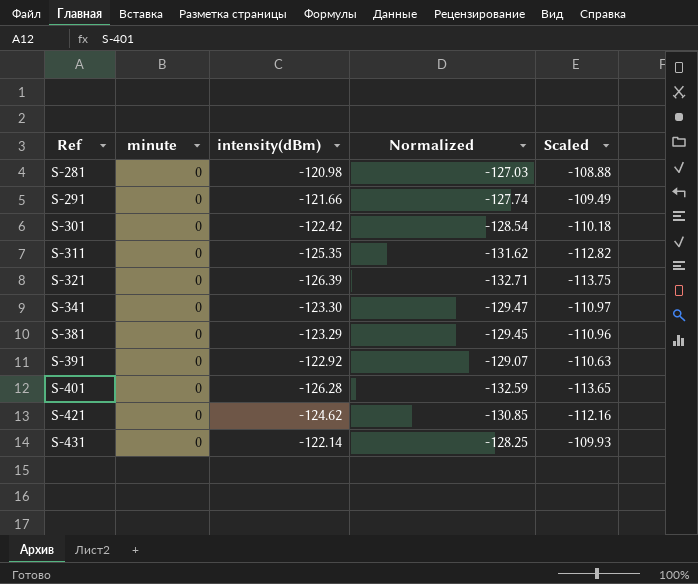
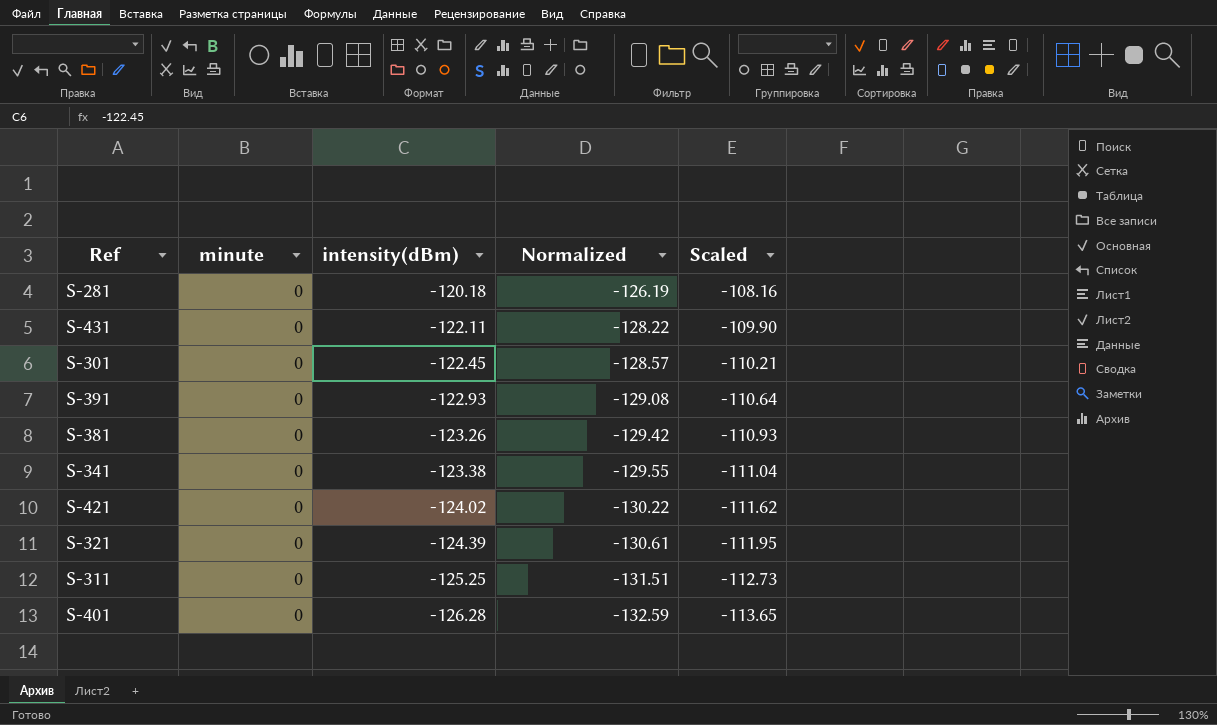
row order: Ref ascending -> intensity(dBm) descending
row S-291: 0 | -121.66 | -127.74 | -109.49 -> none
S-281 | intensity(dBm): -120.98 -> -120.18
S-281 | Normalized: -127.03 -> -126.19
S-281 | Scaled: -108.88 -> -108.16
S-431 | intensity(dBm): -122.14 -> -122.11
S-431 | Normalized: -128.25 -> -128.22
S-431 | Scaled: -109.93 -> -109.90
S-301 | intensity(dBm): -122.42 -> -122.45
S-301 | Normalized: -128.54 -> -128.57
S-301 | Scaled: -110.18 -> -110.21
S-391 | intensity(dBm): -122.92 -> -122.93
S-391 | Normalized: -129.07 -> -129.08
S-391 | Scaled: -110.63 -> -110.64
S-381 | intensity(dBm): -123.29 -> -123.26
S-381 | Normalized: -129.45 -> -129.42
S-381 | Scaled: -110.96 -> -110.93
S-341 | intensity(dBm): -123.30 -> -123.38
S-341 | Normalized: -129.47 -> -129.55
S-341 | Scaled: -110.97 -> -111.04
S-421 | intensity(dBm): -124.62 -> -124.02
S-421 | Normalized: -130.85 -> -130.22
S-421 | Scaled: -112.16 -> -111.62
S-321 | intensity(dBm): -126.39 -> -124.39
S-321 | Normalized: -132.71 -> -130.61
S-321 | Scaled: -113.75 -> -111.95
S-311 | intensity(dBm): -125.35 -> -125.25
S-311 | Normalized: -131.62 -> -131.51
S-311 | Scaled: -112.82 -> -112.73

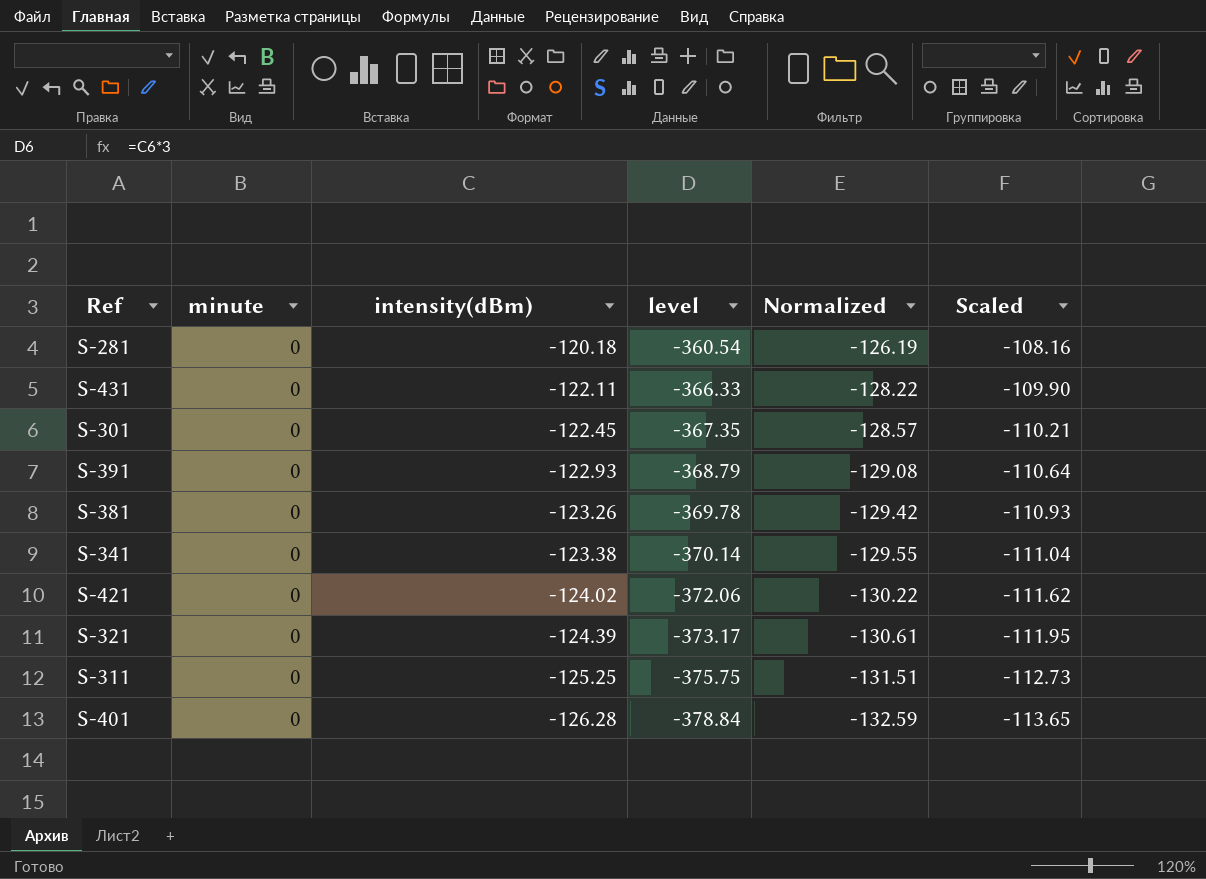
column level | formula: none -> [intensity(dBm)] * 3

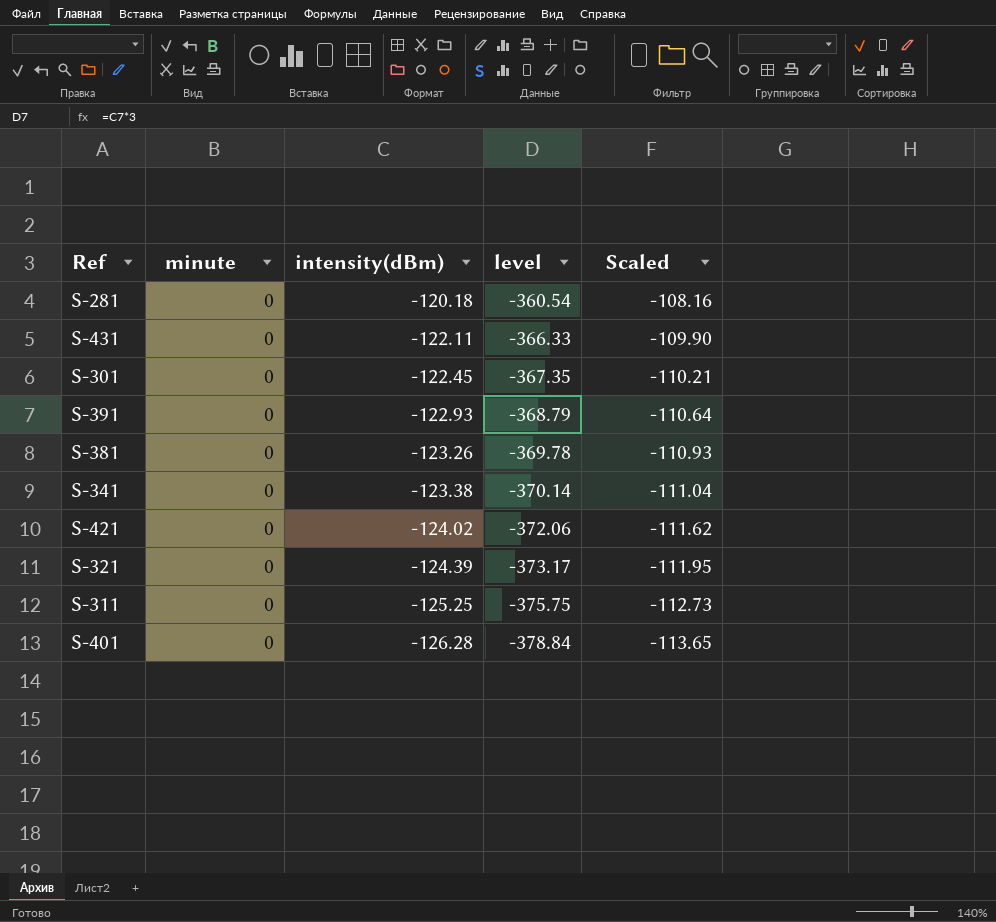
column Normalized | formula: [intensity(dBm)] * 1.05 -> none

